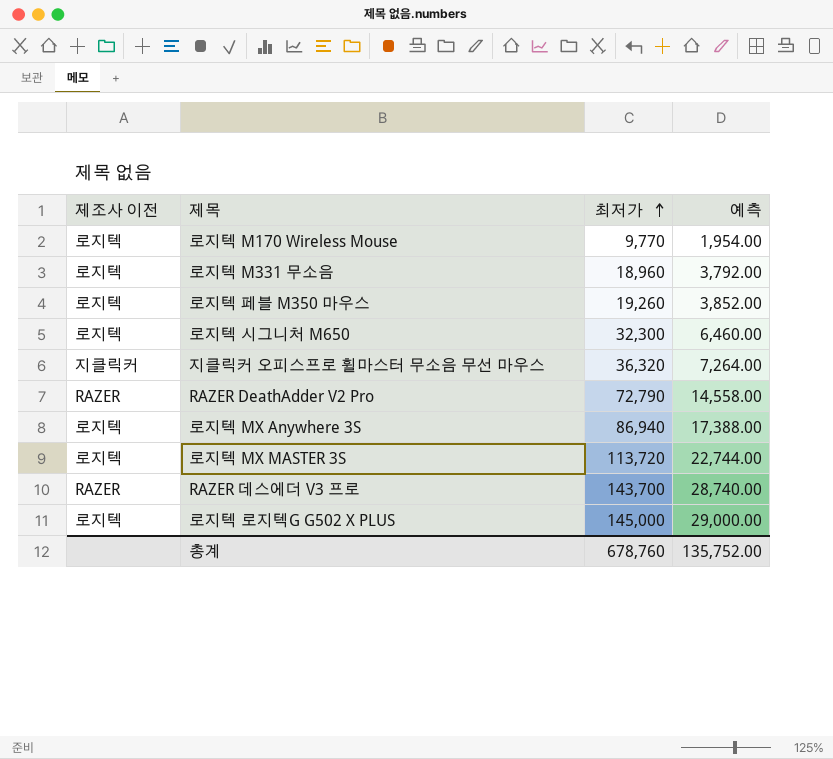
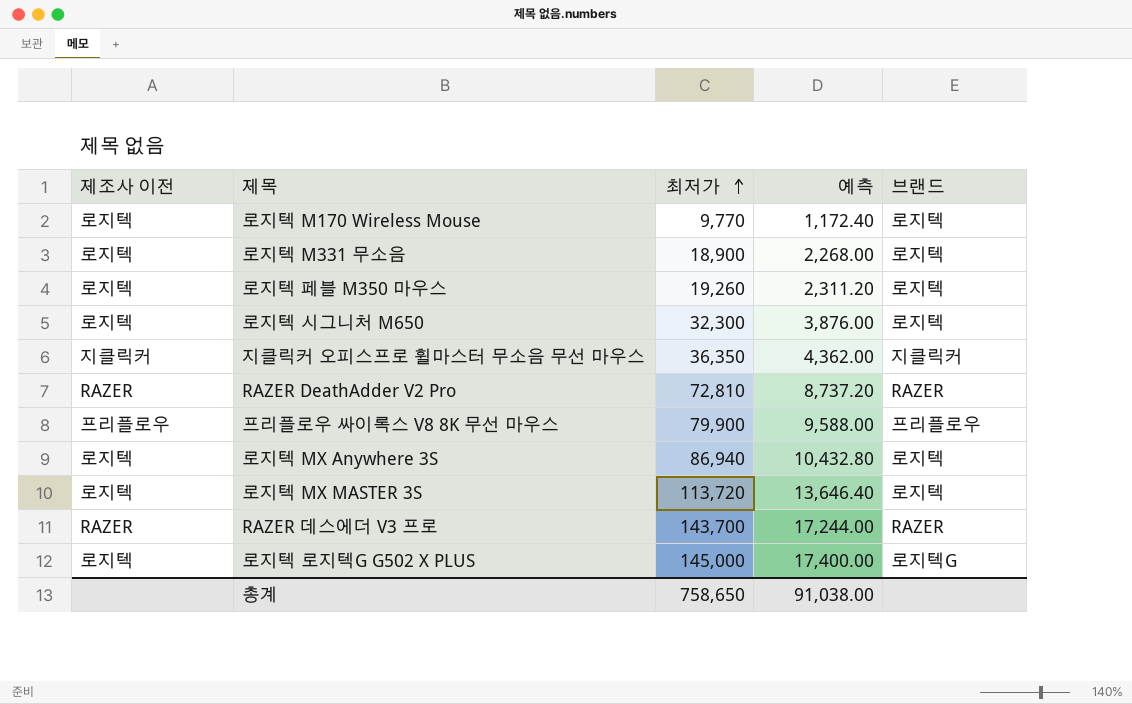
column 예측 | formula: [최저가] * 0.2 -> [최저가] * 0.12
column 브랜드 | position: none -> 5
로지텍 M331 무소음 | 최저가: 18,960 -> 18,900
지클릭커 오피스프로 휠마스터 무소음 무선 마우스 | 최저가: 36,320 -> 36,350
RAZER DeathAdder V2 Pro | 최저가: 72,790 -> 72,810
row 프리플로우 싸이록스 V8 8K 무선 마우스: none -> 프리플로우 | 79,900 | 9,588.00 | 프리플로우
총계 | 최저가: 678,760 -> 758,650
총계 | 예측: 135,752.00 -> 91,038.00

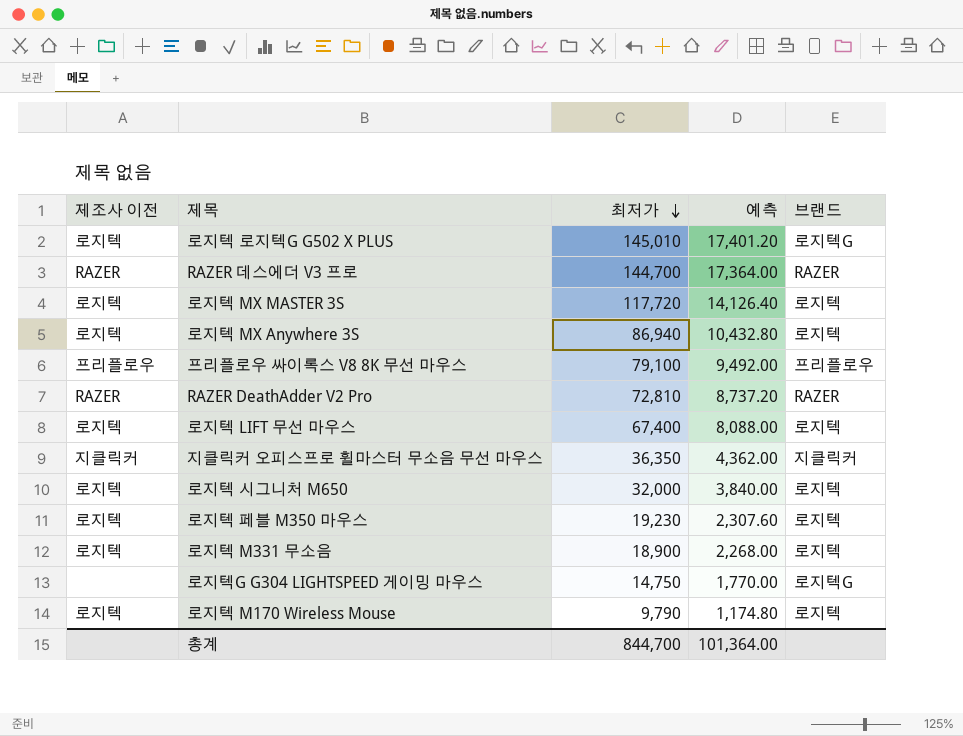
row order: 최저가 ascending -> 최저가 descending
로지텍 로지텍G G502 X PLUS | 최저가: 145,000 -> 145,010
로지텍 로지텍G G502 X PLUS | 예측: 17,400.00 -> 17,401.20
RAZER 데스에더 V3 프로 | 최저가: 143,700 -> 144,700
RAZER 데스에더 V3 프로 | 예측: 17,244.00 -> 17,364.00
로지텍 MX MASTER 3S | 최저가: 113,720 -> 117,720
로지텍 MX MASTER 3S | 예측: 13,646.40 -> 14,126.40
프리플로우 싸이록스 V8 8K 무선 마우스 | 최저가: 79,900 -> 79,100
프리플로우 싸이록스 V8 8K 무선 마우스 | 예측: 9,588.00 -> 9,492.00
row 로지텍 LIFT 무선 마우스: none -> 로지텍 | 67,400 | 8,088.00 | 로지텍
로지텍 시그니처 M650 | 최저가: 32,300 -> 32,000
로지텍 시그니처 M650 | 예측: 3,876.00 -> 3,840.00
로지텍 페블 M350 마우스 | 최저가: 19,260 -> 19,230
로지텍 페블 M350 마우스 | 예측: 2,311.20 -> 2,307.60
row 로지텍G G304 LIGHTSPEED 게이밍 마우스: none -> none | 14,750 | 1,770.00 | 로지텍G
로지텍 M170 Wireless Mouse | 최저가: 9,770 -> 9,790
로지텍 M170 Wireless Mouse | 예측: 1,172.40 -> 1,174.80
총계 | 최저가: 758,650 -> 844,700
총계 | 예측: 91,038.00 -> 101,364.00

